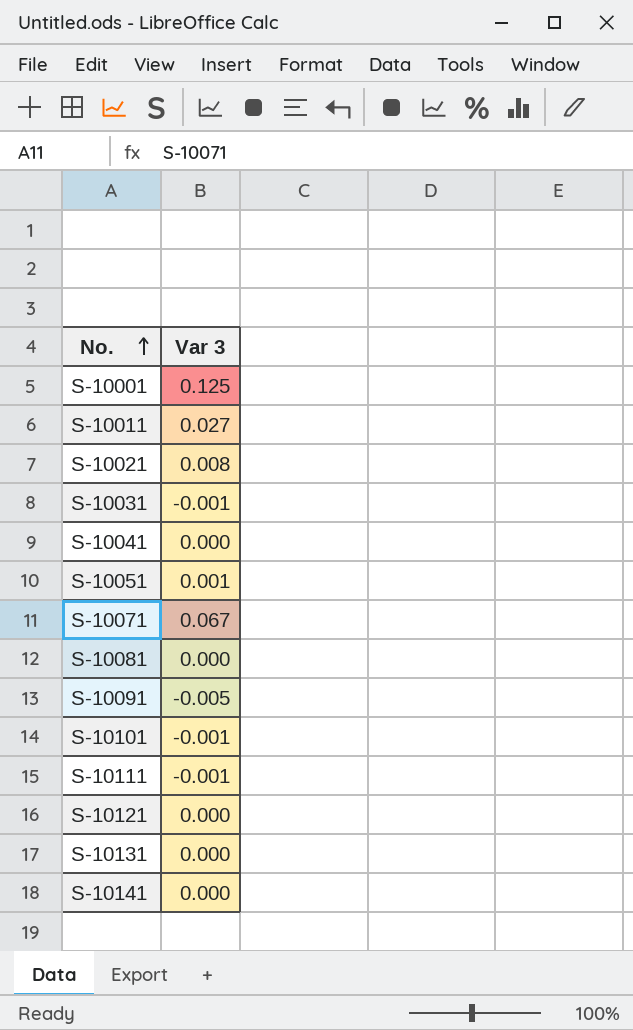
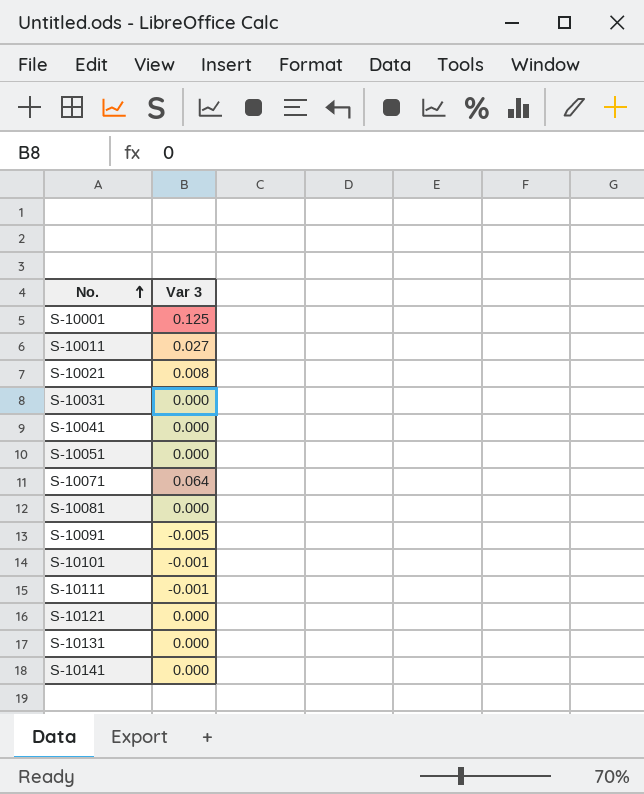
S-10031 | Var 3: -0.001 -> 0.000
S-10051 | Var 3: 0.001 -> 0.000
S-10071 | Var 3: 0.067 -> 0.064

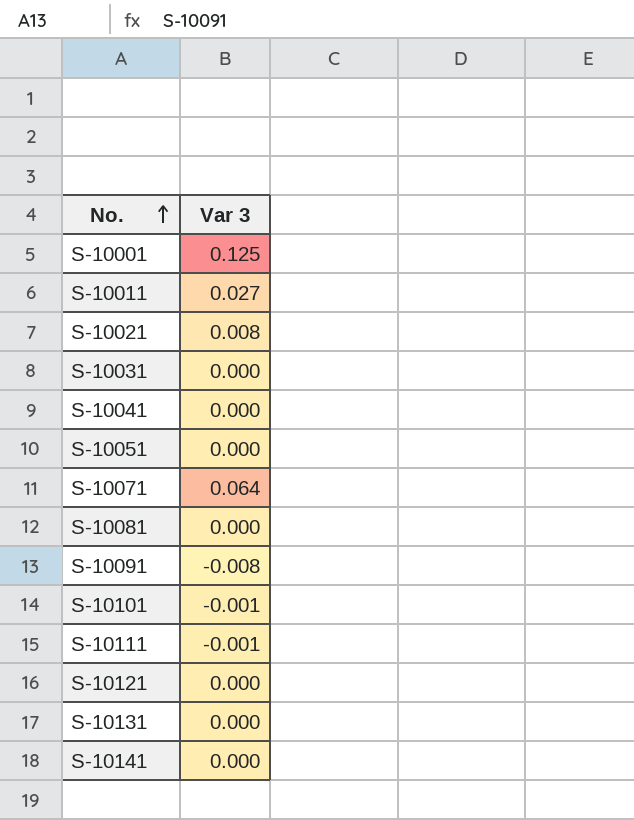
S-10091 | Var 3: -0.005 -> -0.008

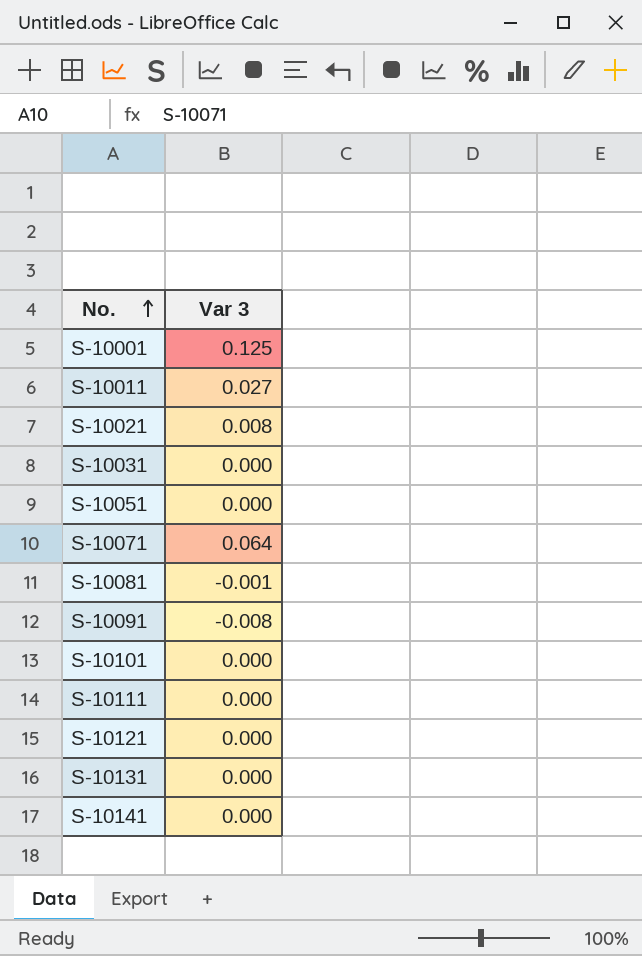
row S-10041: 0.000 -> none
S-10081 | Var 3: 0.000 -> -0.001
S-10101 | Var 3: -0.001 -> 0.000
S-10111 | Var 3: -0.001 -> 0.000

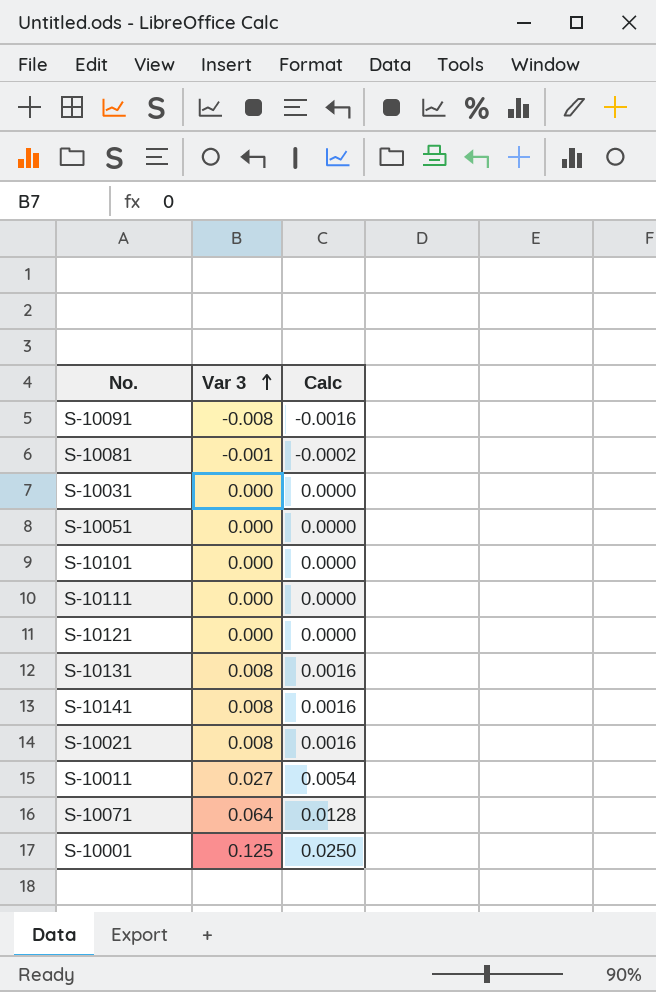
row order: No. ascending -> Var 3 ascending
column Calc | formula: none -> [Var 3] * 0.2
S-10131 | Var 3: 0.000 -> 0.008
S-10141 | Var 3: 0.000 -> 0.008

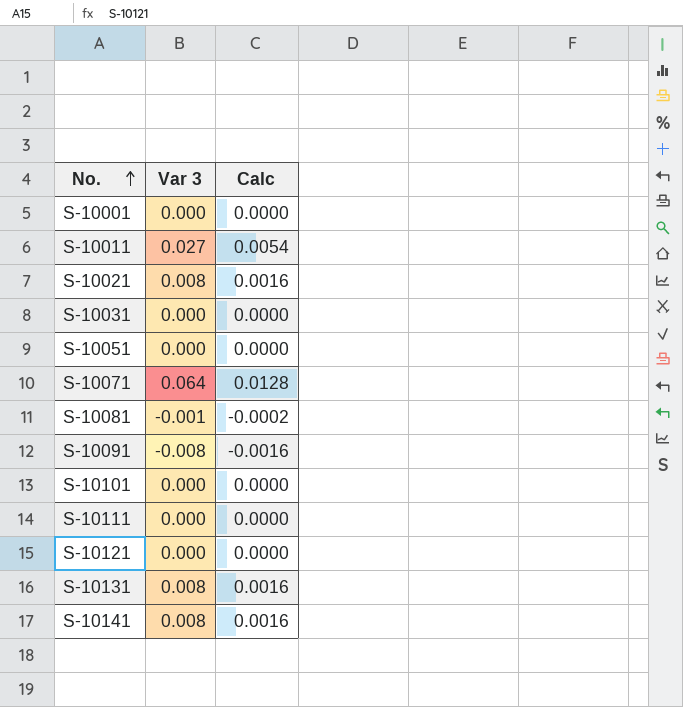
row order: Var 3 ascending -> No. ascending
S-10001 | Var 3: 0.125 -> 0.000
S-10001 | Calc: 0.0250 -> 0.0000

